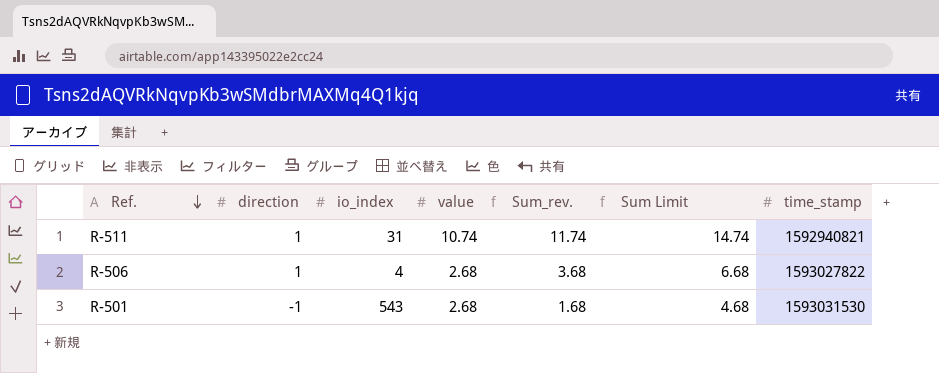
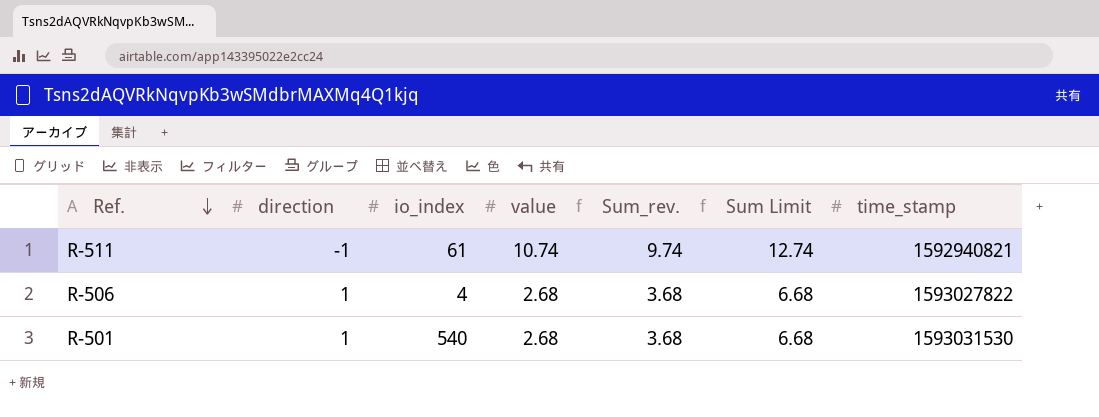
R-511 | direction: 1 -> -1
R-511 | io_index: 31 -> 61
R-511 | Sum_rev.: 11.74 -> 9.74
R-511 | Sum Limit: 14.74 -> 12.74
R-501 | direction: -1 -> 1
R-501 | io_index: 543 -> 540
R-501 | Sum_rev.: 1.68 -> 3.68
R-501 | Sum Limit: 4.68 -> 6.68

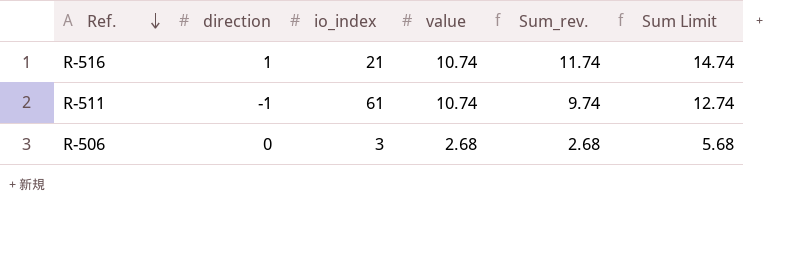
column time_stamp | position: 7 -> none
row R-501: 1 | 540 | 2.68 | 3.68 | 6.68 | 1593031530 -> none
row R-516: none -> 1 | 21 | 10.74 | 11.74 | 14.74
R-506 | direction: 1 -> 0
R-506 | io_index: 4 -> 3
R-506 | Sum_rev.: 3.68 -> 2.68
R-506 | Sum Limit: 6.68 -> 5.68

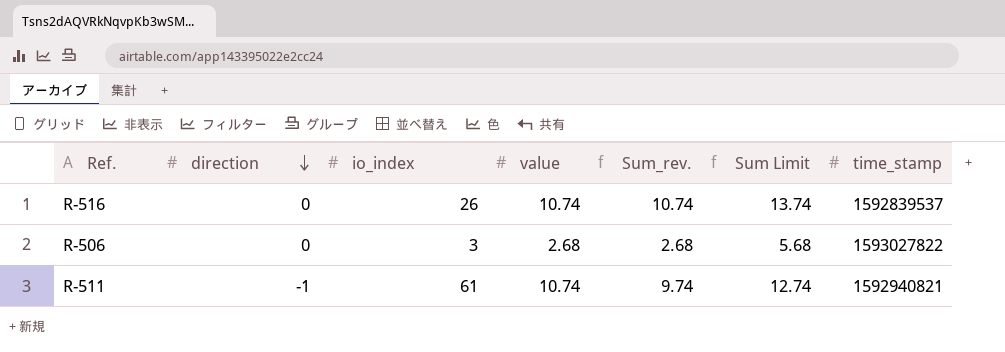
row order: Ref. descending -> direction descending
column time_stamp | position: none -> 7
R-516 | direction: 1 -> 0
R-516 | io_index: 21 -> 26
R-516 | Sum_rev.: 11.74 -> 10.74
R-516 | Sum Limit: 14.74 -> 13.74

